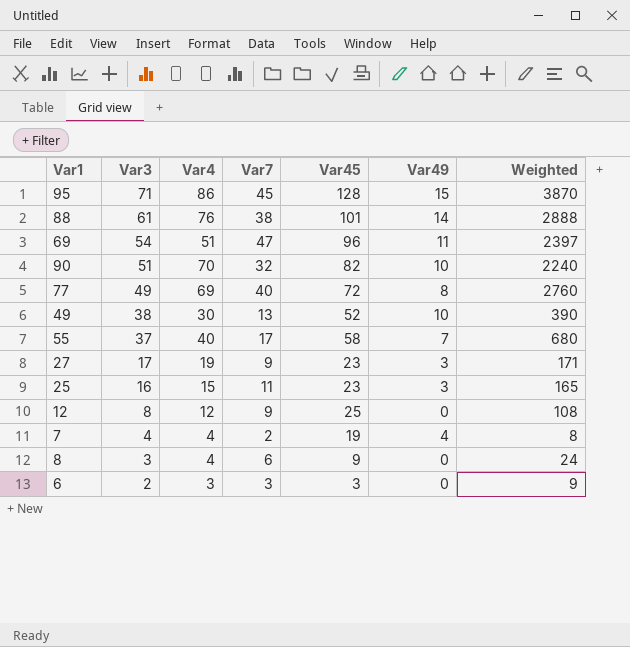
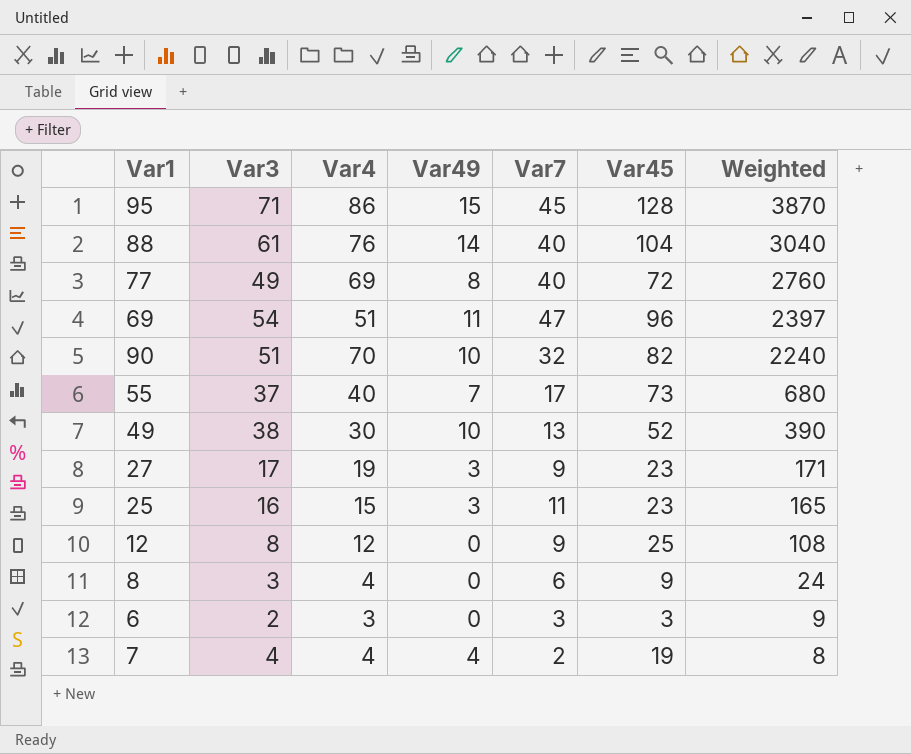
row order: Var3 descending -> Weighted descending
column Var49 | position: 6 -> 4
88 | Var7: 38 -> 40
88 | Var45: 101 -> 104
88 | Weighted: 2888 -> 3040
55 | Var45: 58 -> 73

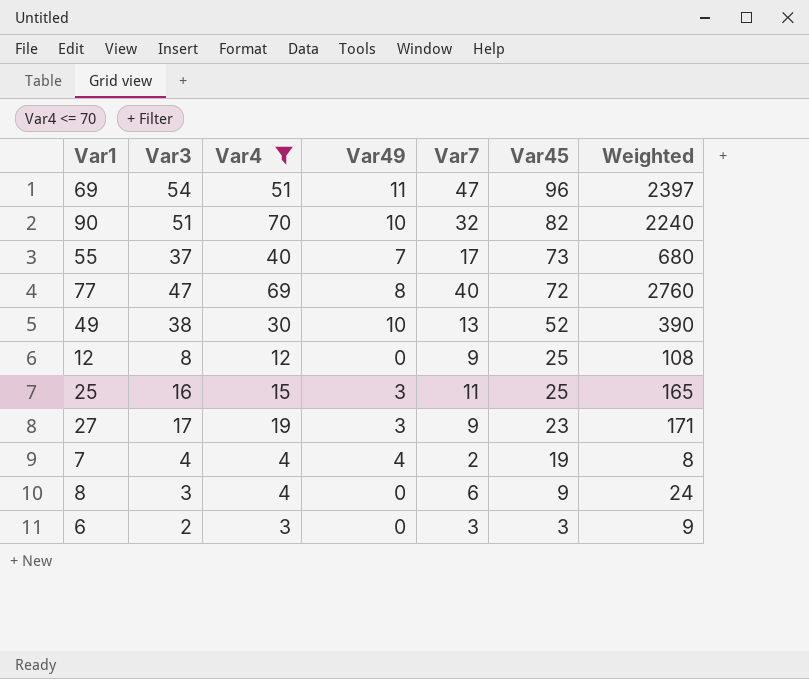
filter: none -> Var4 <= 70
row order: Weighted descending -> Var45 descending
77 | Var3: 49 -> 47
25 | Var45: 23 -> 25

